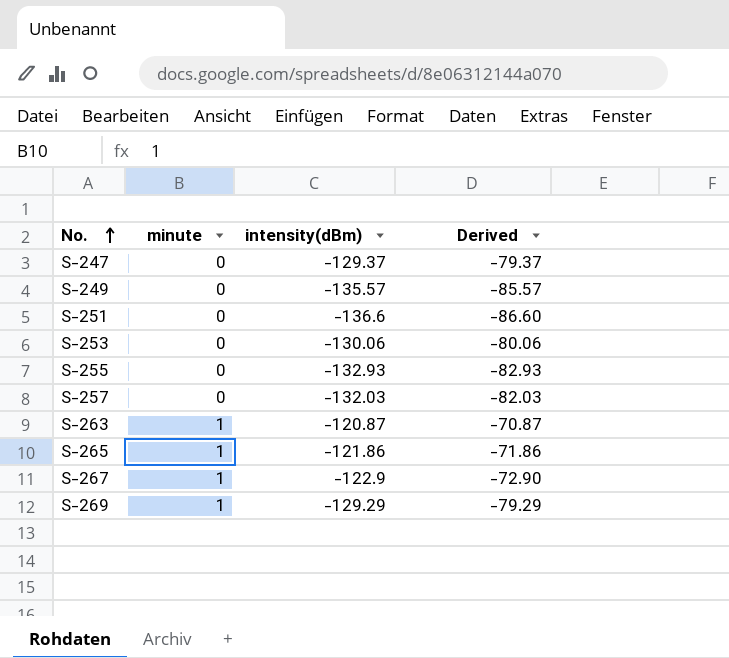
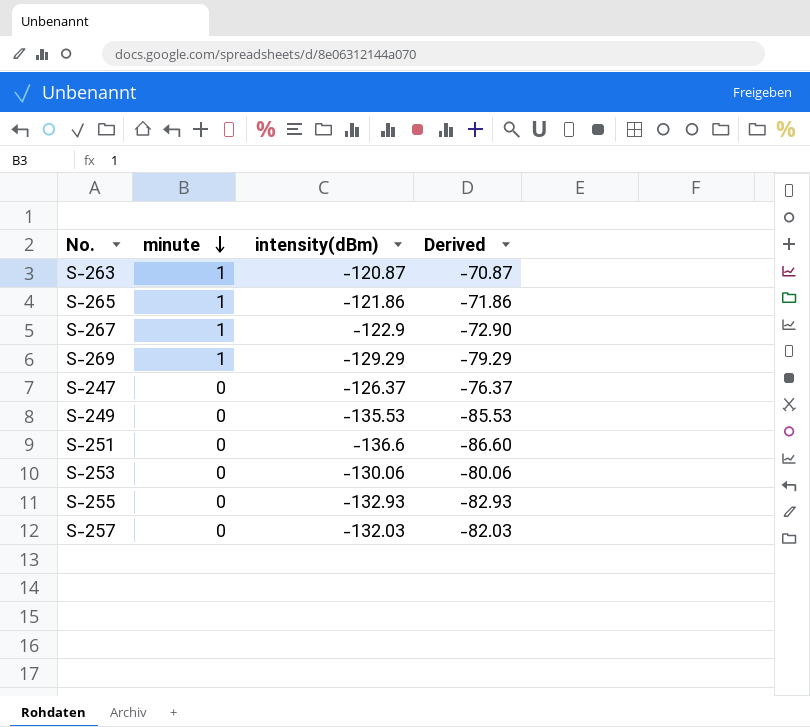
row order: No. ascending -> minute descending
S-247 | intensity(dBm): -129.37 -> -126.37
S-247 | Derived: -79.37 -> -76.37
S-249 | intensity(dBm): -135.57 -> -135.53
S-249 | Derived: -85.57 -> -85.53

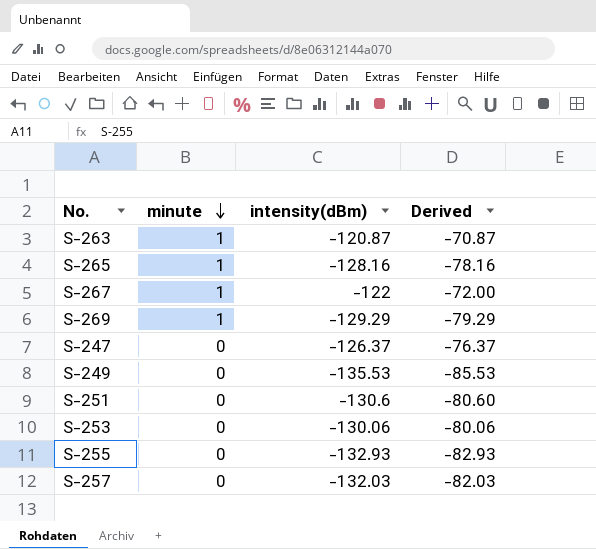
S-265 | intensity(dBm): -121.86 -> -128.16
S-265 | Derived: -71.86 -> -78.16
S-267 | intensity(dBm): -122.9 -> -122
S-267 | Derived: -72.90 -> -72.00
S-251 | intensity(dBm): -136.6 -> -130.6
S-251 | Derived: -86.60 -> -80.60

